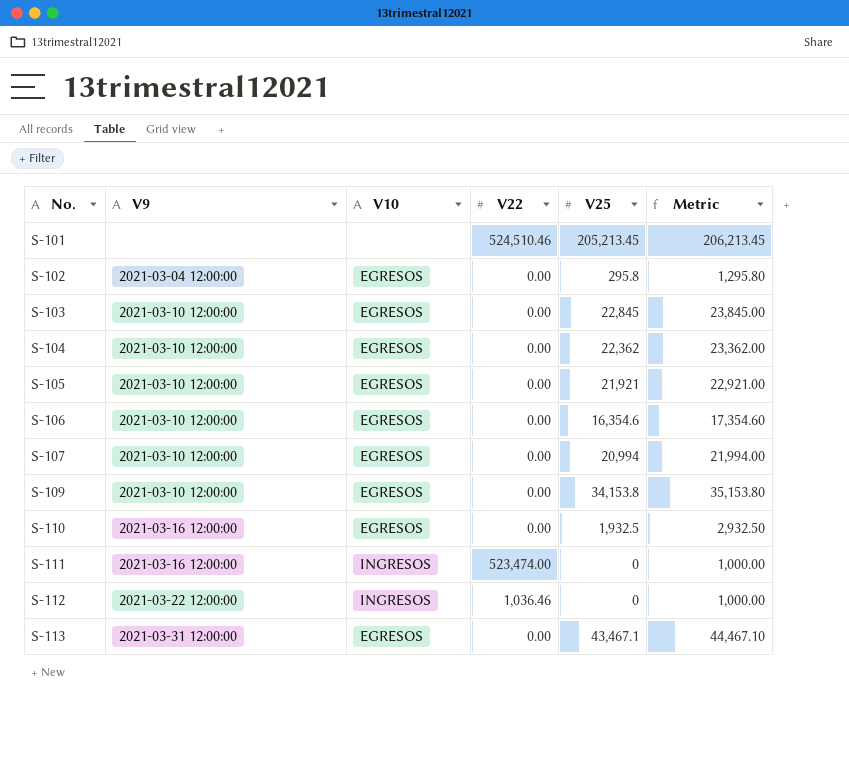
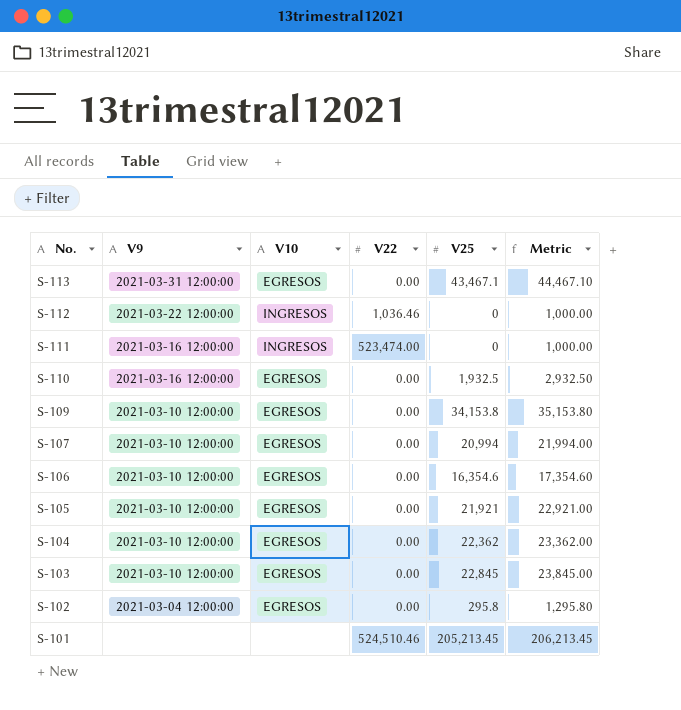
row order: No. ascending -> No. descending

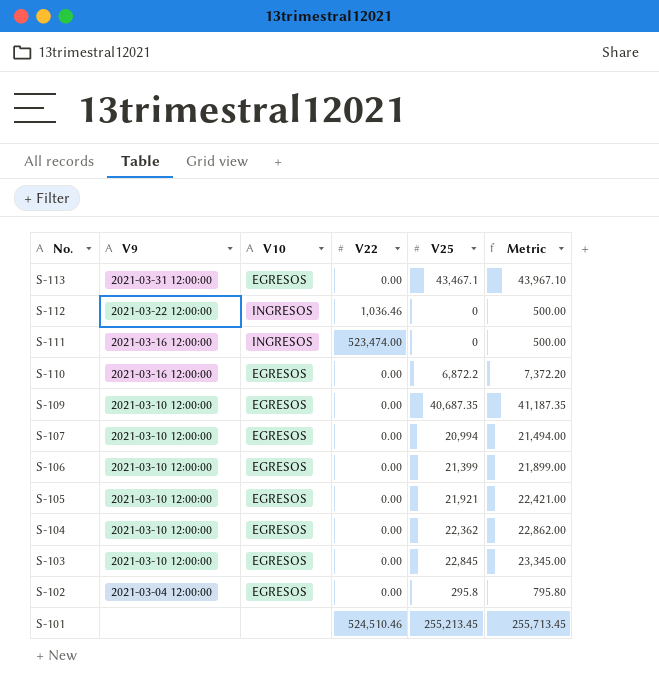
column Metric | formula: [V25] + 1000 -> [V25] + 500
S-110 | V25: 1,932.5 -> 6,872.2
S-109 | V25: 34,153.8 -> 40,687.35
S-106 | V25: 16,354.6 -> 21,399
S-101 | V25: 205,213.45 -> 255,213.45

